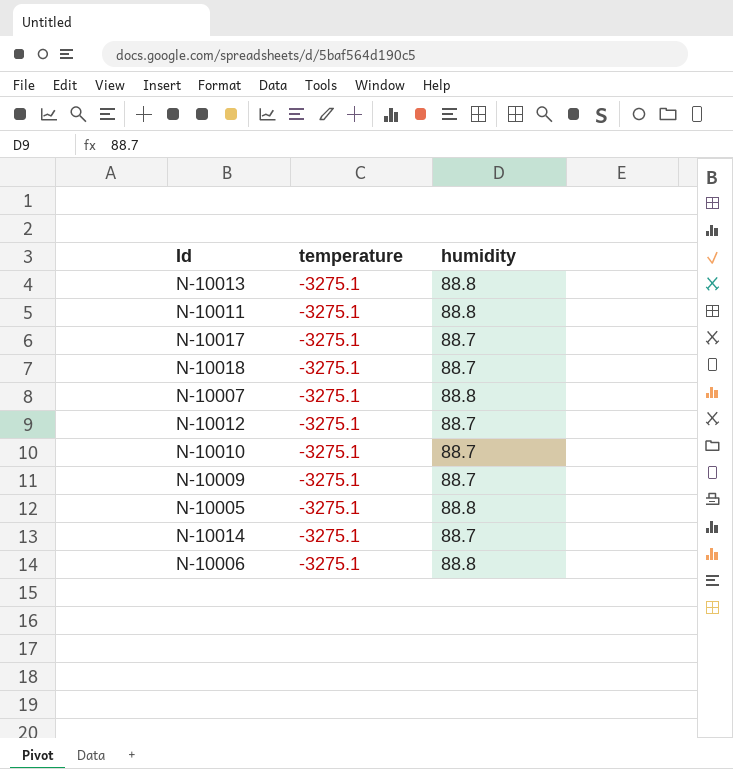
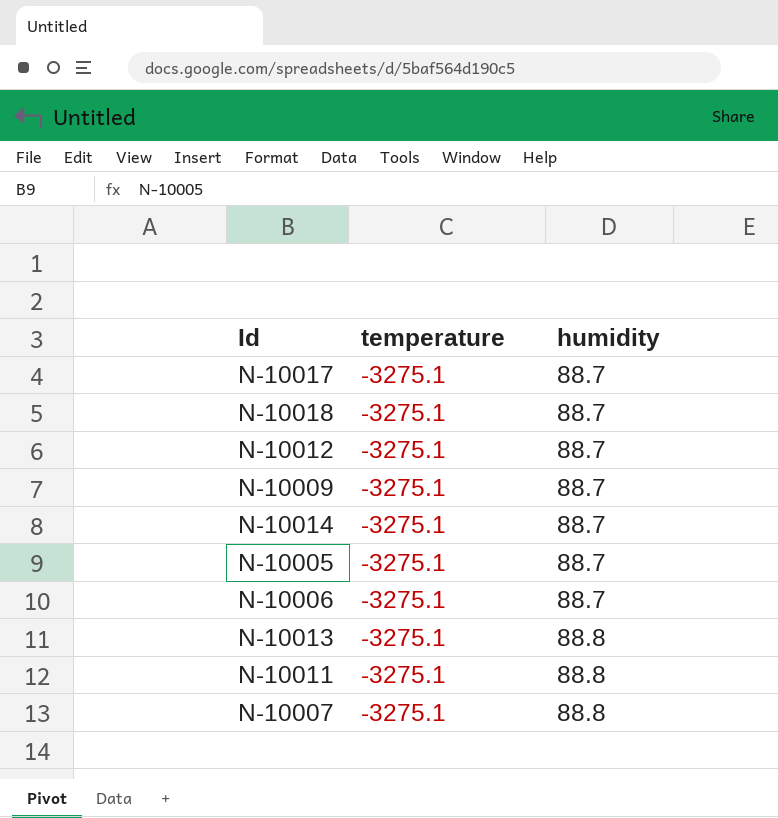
row order: none -> humidity ascending
row N-10010: -3275.1 | 88.7 -> none
N-10005 | humidity: 88.8 -> 88.7
N-10006 | humidity: 88.8 -> 88.7

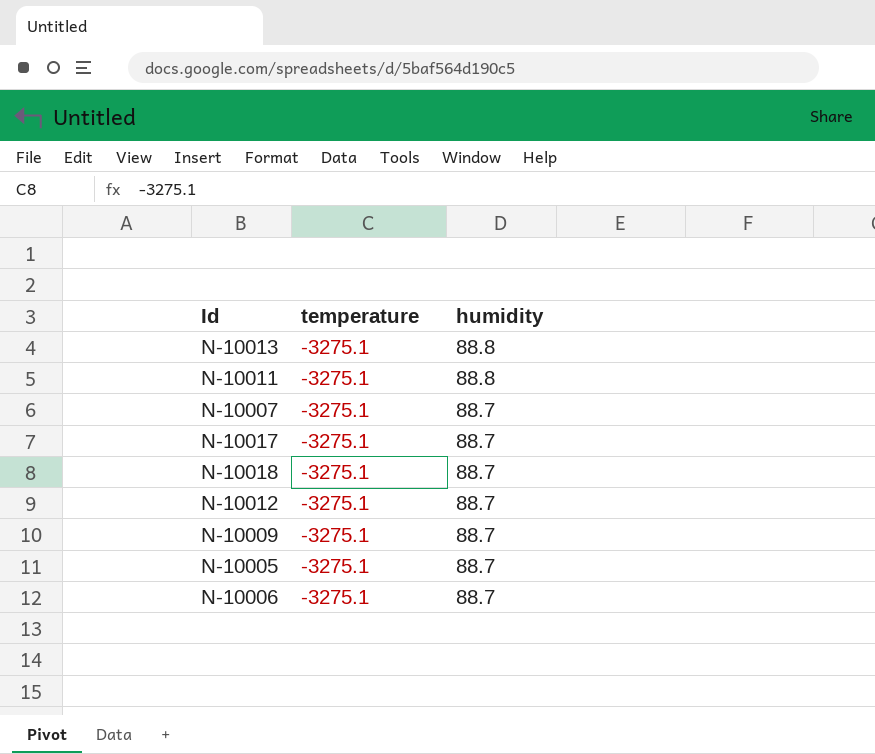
row order: humidity ascending -> humidity descending
row N-10014: -3275.1 | 88.7 -> none
N-10007 | humidity: 88.8 -> 88.7

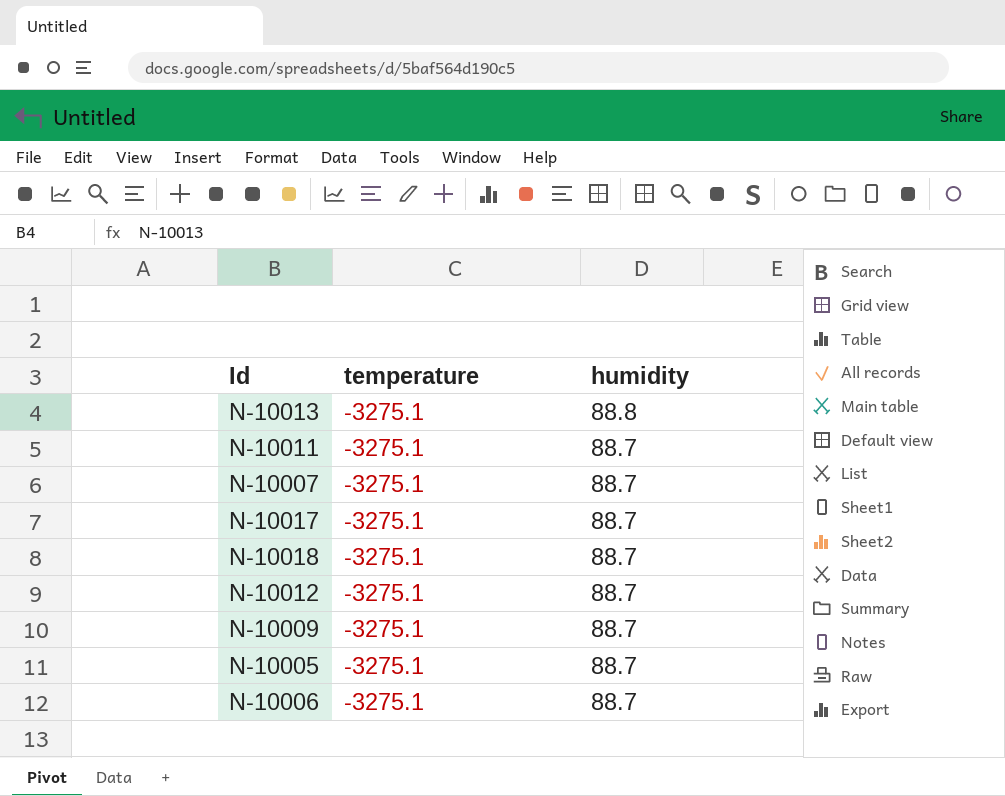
N-10011 | humidity: 88.8 -> 88.7

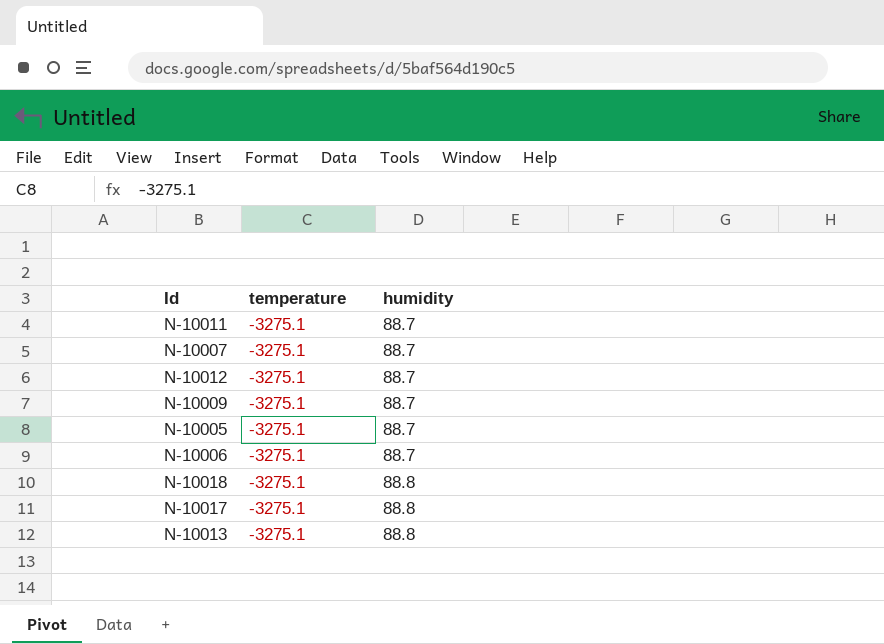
row order: humidity descending -> humidity ascending
N-10018 | humidity: 88.7 -> 88.8
N-10017 | humidity: 88.7 -> 88.8

